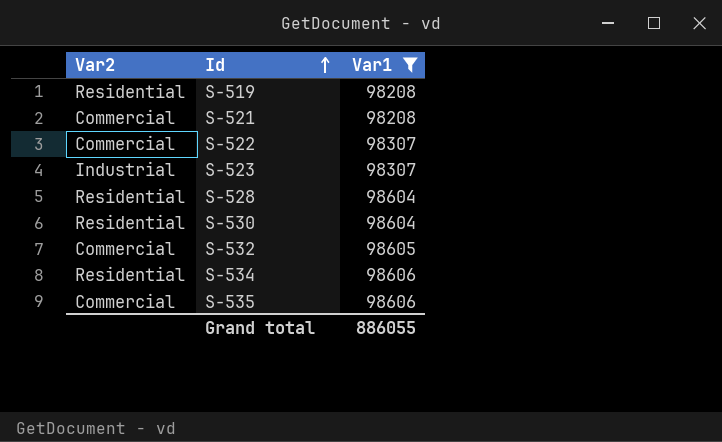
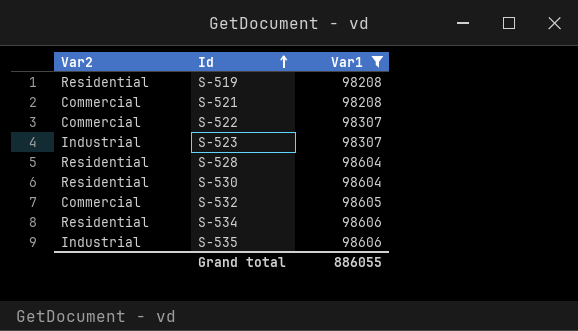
S-535 | Var2: Commercial -> Industrial

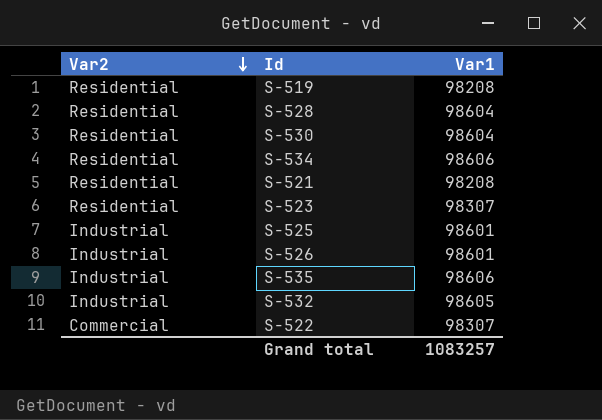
filter: Var1 != 98601 -> none
row order: Id ascending -> Var2 descending
S-521 | Var2: Commercial -> Residential
S-523 | Var2: Industrial -> Residential
S-532 | Var2: Commercial -> Industrial
Grand total | Var1: 886055 -> 1083257

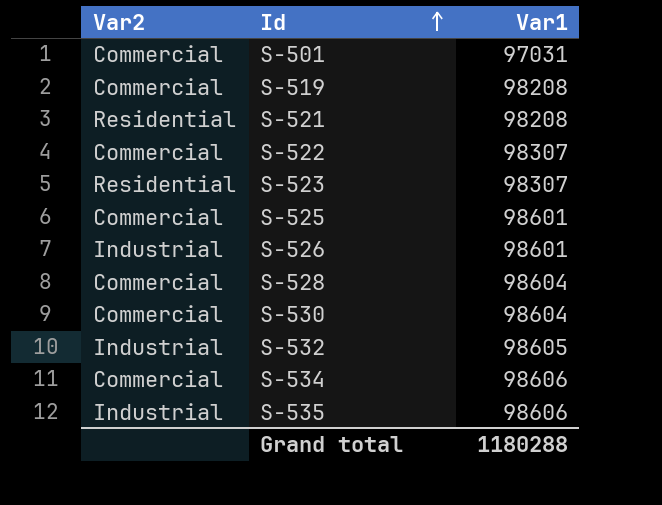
row order: Var2 descending -> Id ascending
row S-501: none -> Commercial | 97031
S-519 | Var2: Residential -> Commercial
S-525 | Var2: Industrial -> Commercial
S-528 | Var2: Residential -> Commercial
S-530 | Var2: Residential -> Commercial
S-534 | Var2: Residential -> Commercial
Grand total | Var1: 1083257 -> 1180288

